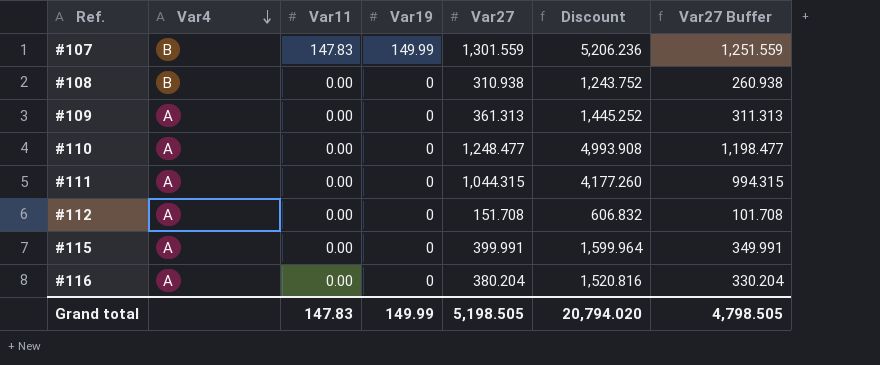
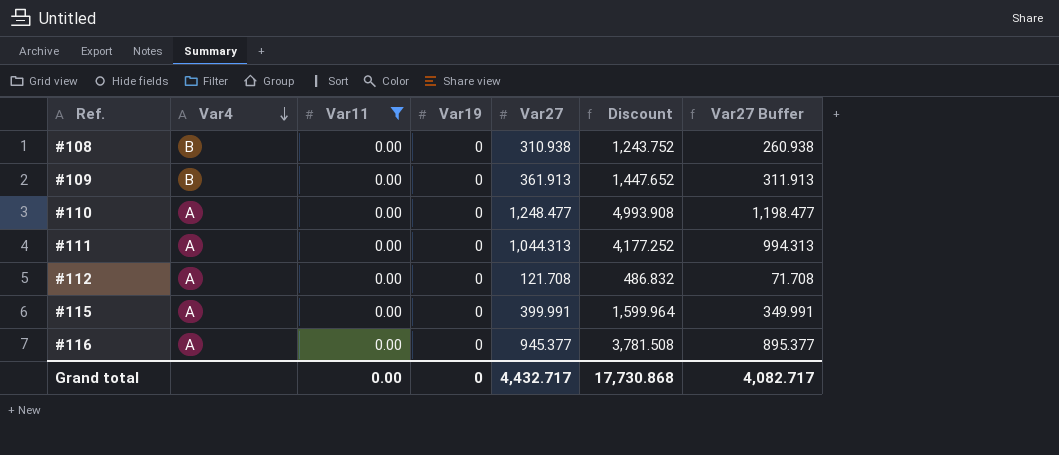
filter: none -> Var11 = 0.00
#109 | Var4: A -> B
#109 | Var27: 361.313 -> 361.913
#109 | Discount: 1,445.252 -> 1,447.652
#109 | Var27 Buffer: 311.313 -> 311.913
#111 | Var27: 1,044.315 -> 1,044.313
#111 | Discount: 4,177.260 -> 4,177.252
#111 | Var27 Buffer: 994.315 -> 994.313
#112 | Var27: 151.708 -> 121.708
#112 | Discount: 606.832 -> 486.832
#112 | Var27 Buffer: 101.708 -> 71.708
#116 | Var27: 380.204 -> 945.377
#116 | Discount: 1,520.816 -> 3,781.508
#116 | Var27 Buffer: 330.204 -> 895.377
Grand total | Var11: 147.83 -> 0.00
Grand total | Var19: 149.99 -> 0
Grand total | Var27: 5,198.505 -> 4,432.717
Grand total | Discount: 20,794.020 -> 17,730.868
Grand total | Var27 Buffer: 4,798.505 -> 4,082.717

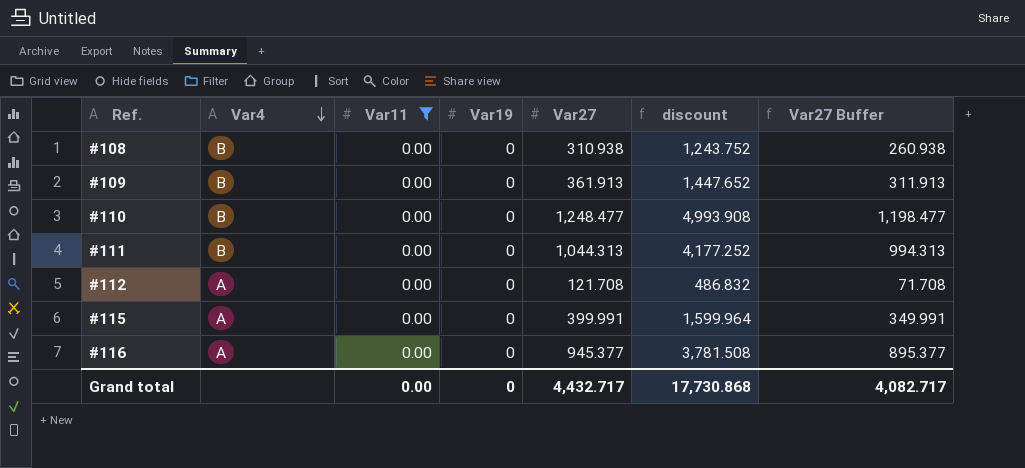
column name: Discount -> discount
#110 | Var4: A -> B
#111 | Var4: A -> B

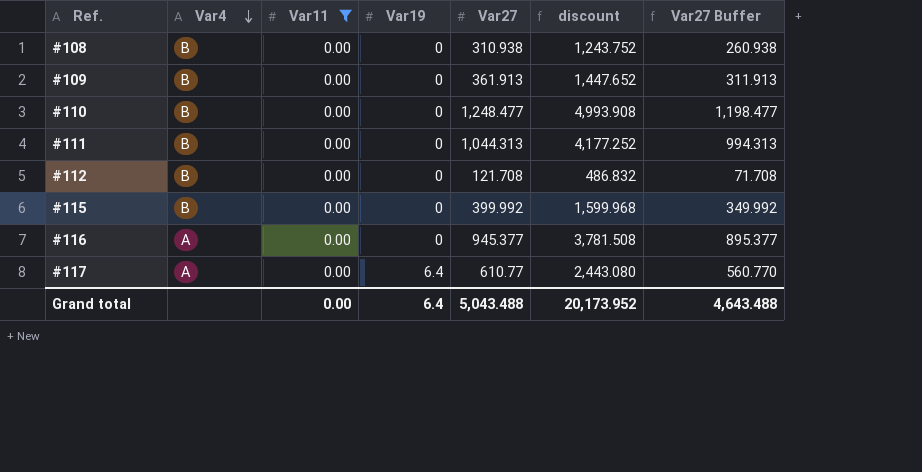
#112 | Var4: A -> B
#115 | Var4: A -> B
#115 | Var27: 399.991 -> 399.992
#115 | discount: 1,599.964 -> 1,599.968
#115 | Var27 Buffer: 349.991 -> 349.992
row #117: none -> A | 0.00 | 6.4 | 610.77 | 2,443.080 | 560.770
Grand total | Var19: 0 -> 6.4
Grand total | Var27: 4,432.717 -> 5,043.488
Grand total | discount: 17,730.868 -> 20,173.952
Grand total | Var27 Buffer: 4,082.717 -> 4,643.488

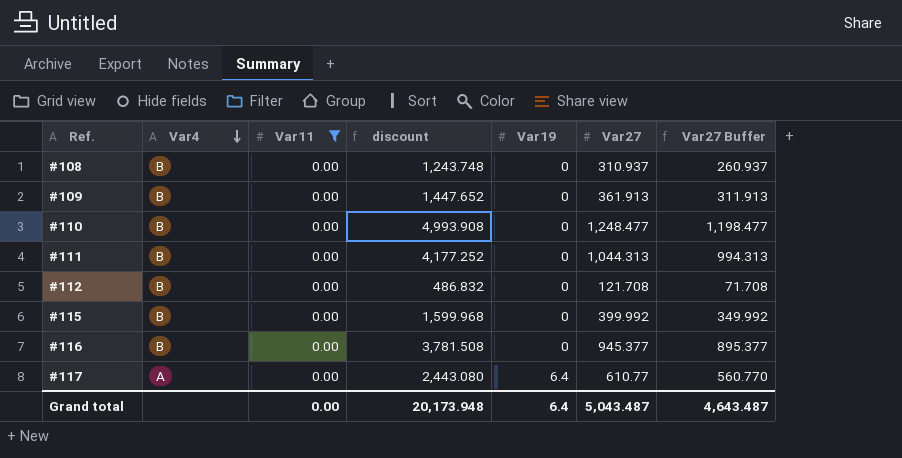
column discount | position: 6 -> 4
#108 | discount: 1,243.752 -> 1,243.748
#108 | Var27: 310.938 -> 310.937
#108 | Var27 Buffer: 260.938 -> 260.937
#116 | Var4: A -> B
Grand total | discount: 20,173.952 -> 20,173.948
Grand total | Var27: 5,043.488 -> 5,043.487
Grand total | Var27 Buffer: 4,643.488 -> 4,643.487

